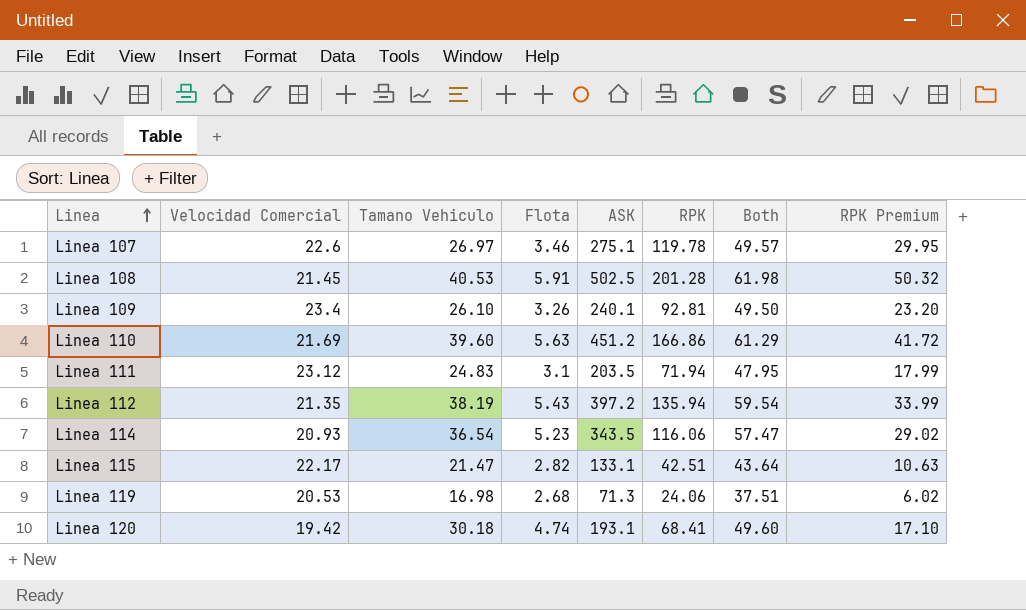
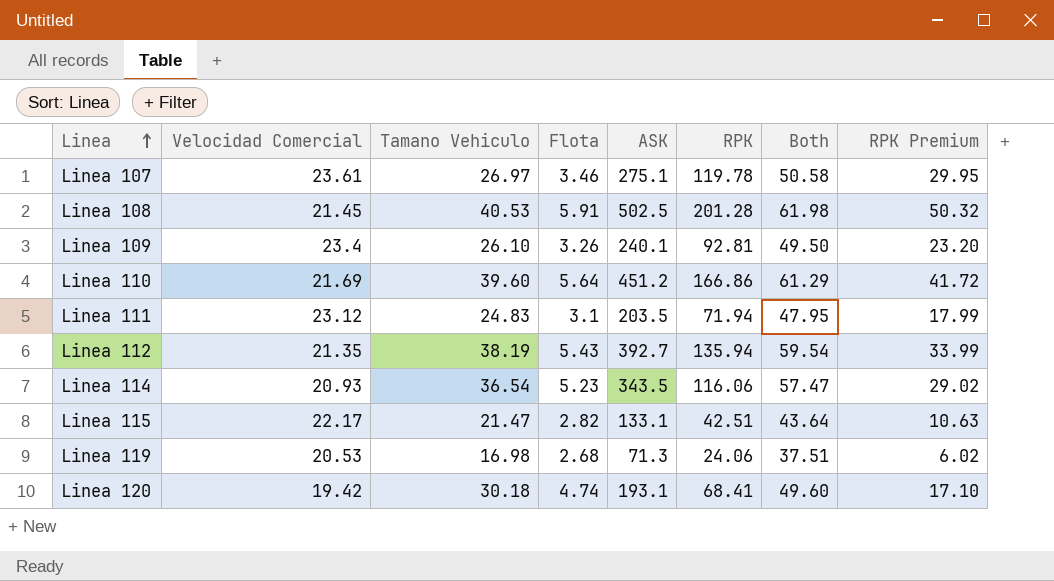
Linea 107 | Velocidad Comercial: 22.6 -> 23.61
Linea 107 | Both: 49.57 -> 50.58
Linea 110 | Flota: 5.63 -> 5.64
Linea 112 | ASK: 397.2 -> 392.7

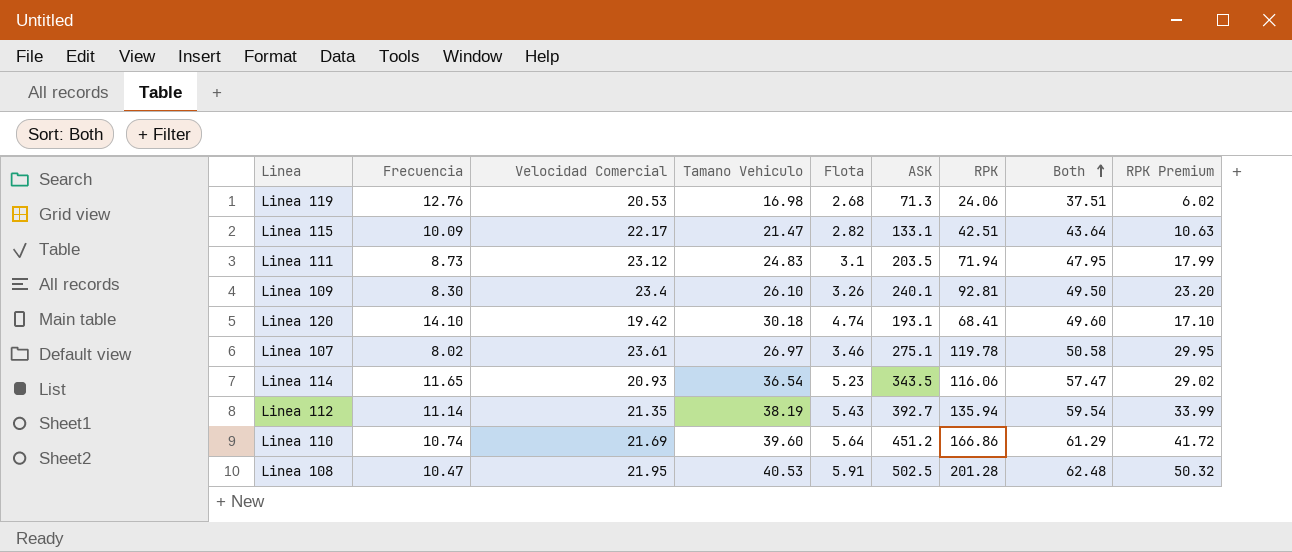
row order: Linea ascending -> Both ascending
column Frecuencia | position: none -> 2
Linea 108 | Velocidad Comercial: 21.45 -> 21.95
Linea 108 | Both: 61.98 -> 62.48

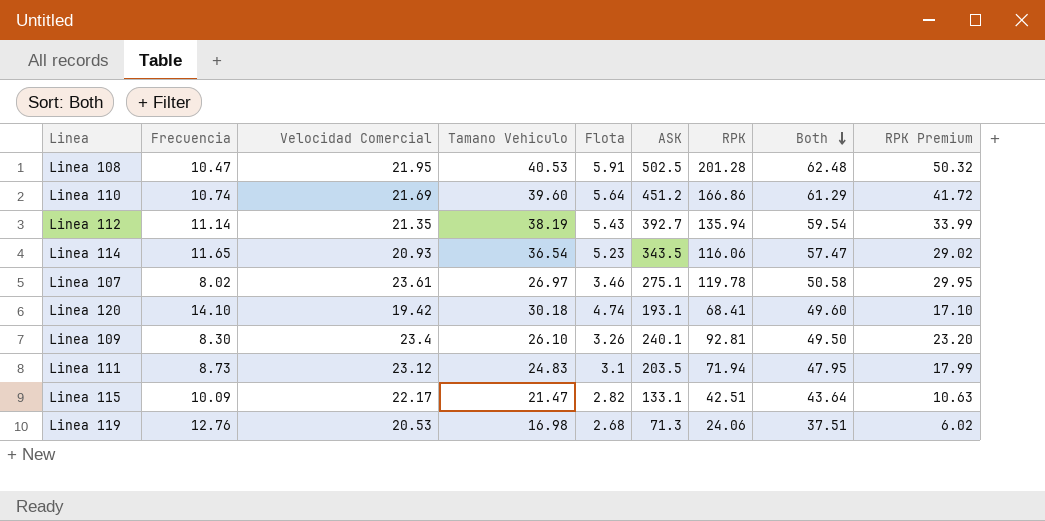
row order: Both ascending -> Both descending

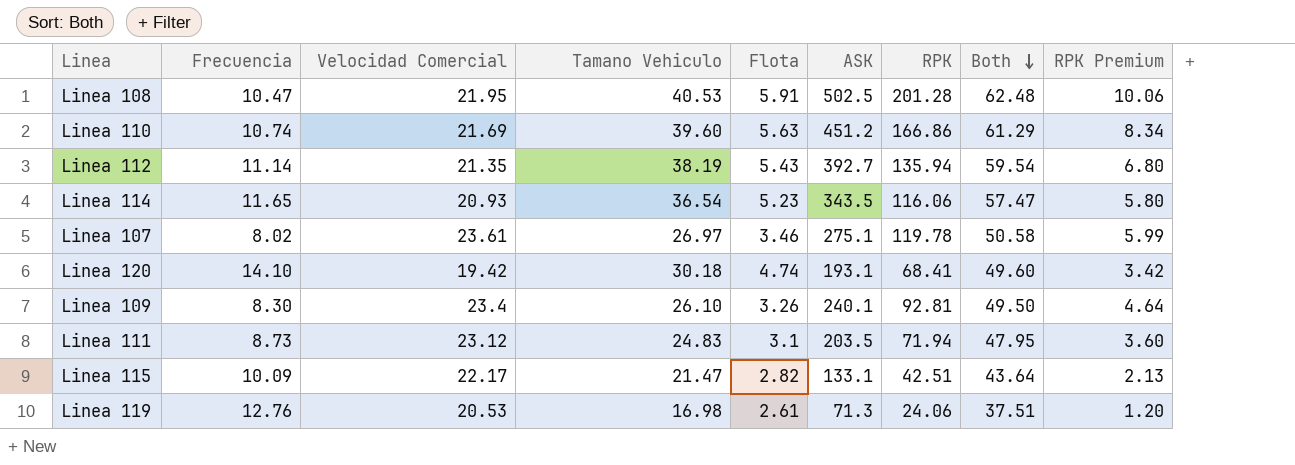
column RPK Premium | formula: [RPK] * 0.25 -> [RPK] * 0.05
Linea 110 | Flota: 5.64 -> 5.63
Linea 119 | Flota: 2.68 -> 2.61

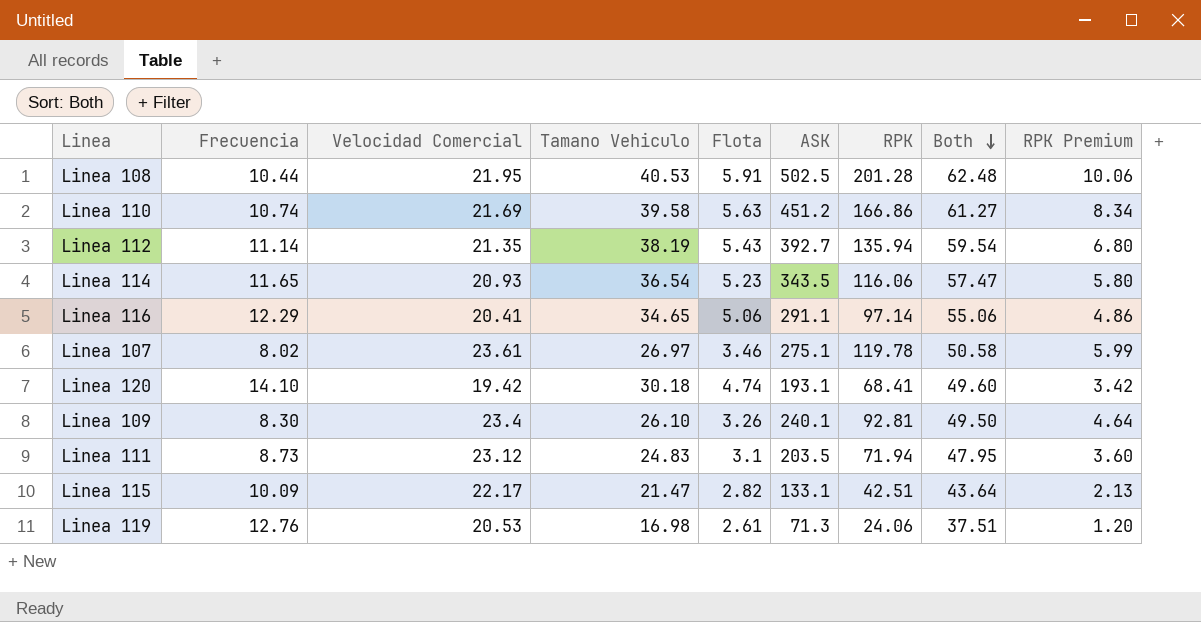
Linea 108 | Frecuencia: 10.47 -> 10.44
Linea 110 | Tamano Vehiculo: 39.60 -> 39.58
Linea 110 | Both: 61.29 -> 61.27
row Linea 116: none -> 12.29 | 20.41 | 34.65 | 5.06 | 291.1 | 97.14 | 55.06 | 4.86

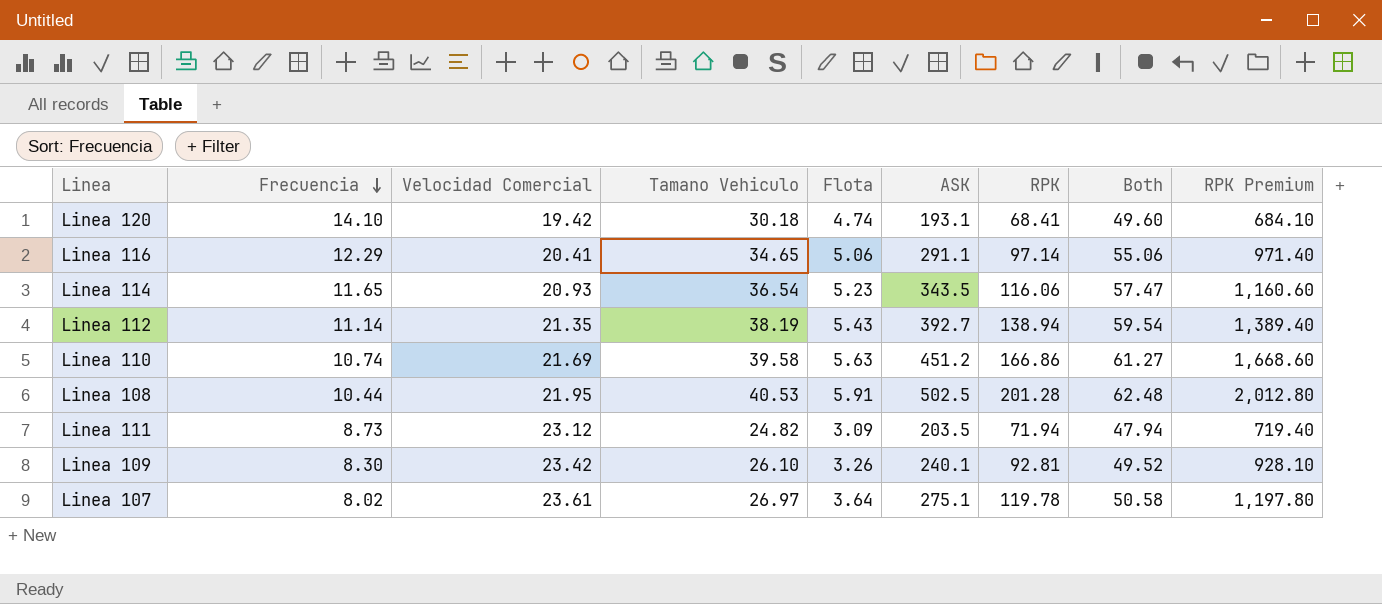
row order: Both descending -> Frecuencia descending
column RPK Premium | formula: [RPK] * 0.05 -> [RPK] * 10
row Linea 115: 10.09 | 22.17 | 21.47 | 2.82 | 133.1 | 42.51 | 43.64 | 2.13 -> none
row Linea 119: 12.76 | 20.53 | 16.98 | 2.61 | 71.3 | 24.06 | 37.51 | 1.20 -> none
Linea 112 | RPK: 135.94 -> 138.94
Linea 111 | Tamano Vehiculo: 24.83 -> 24.82
Linea 111 | Flota: 3.1 -> 3.09
Linea 111 | Both: 47.95 -> 47.94
Linea 109 | Velocidad Comercial: 23.4 -> 23.42
Linea 109 | Both: 49.50 -> 49.52
Linea 107 | Flota: 3.46 -> 3.64

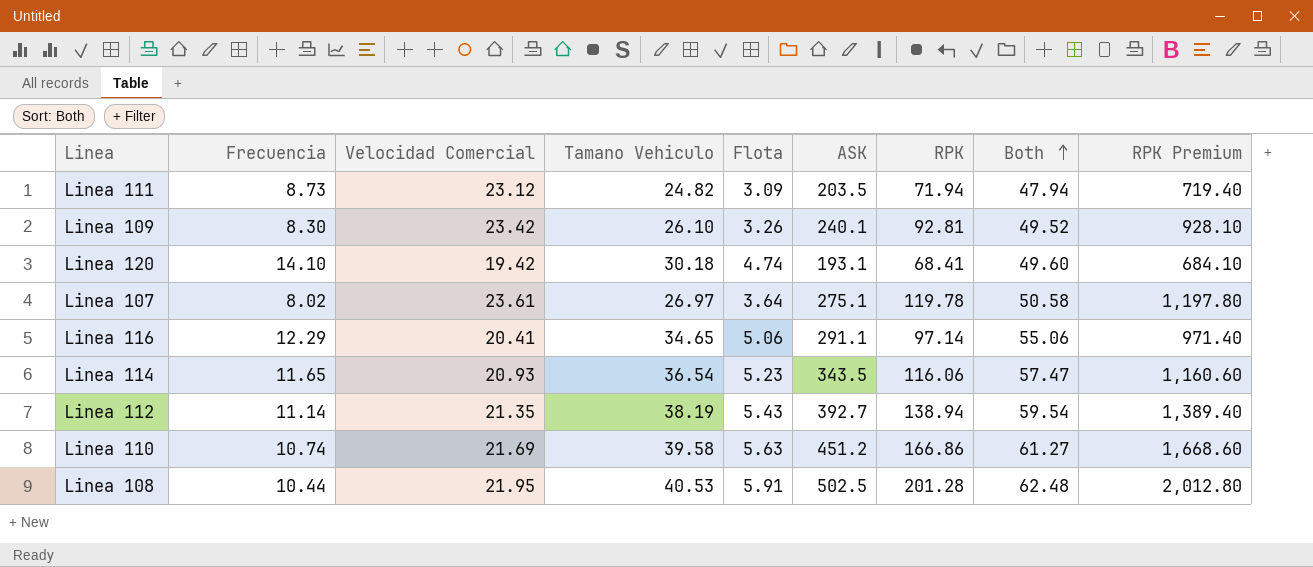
row order: Frecuencia descending -> Both ascending

